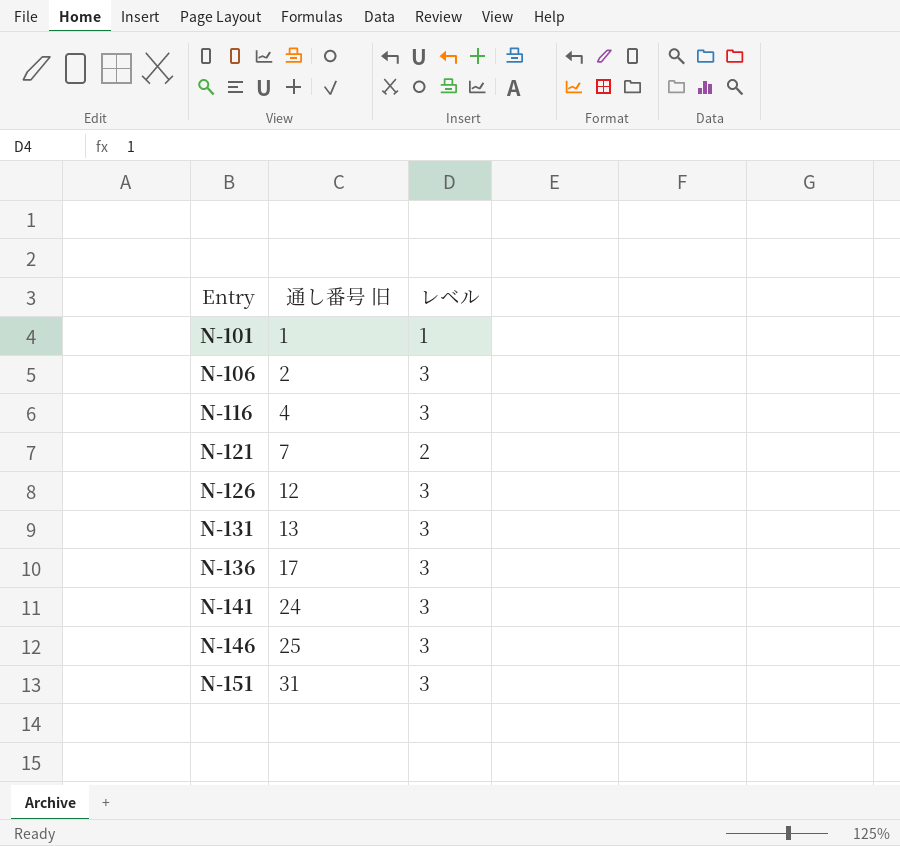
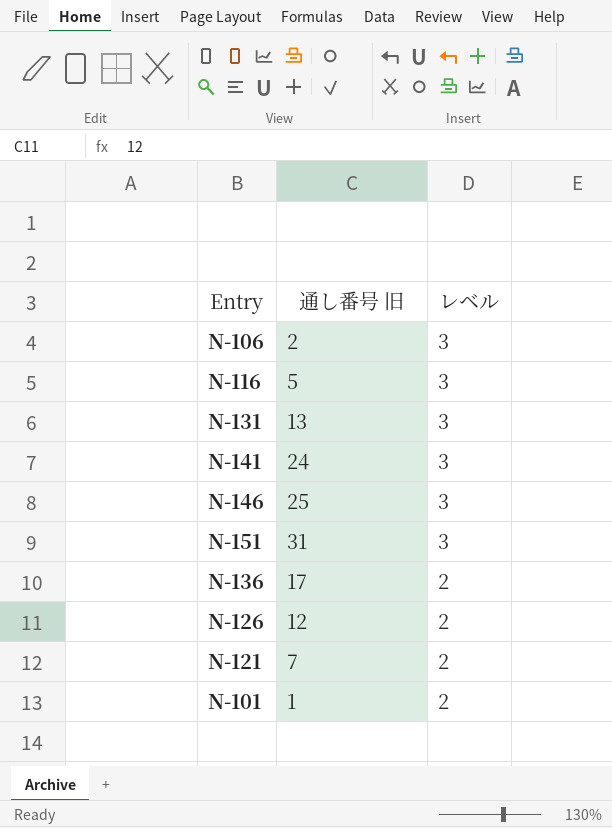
row order: Entry ascending -> レベル descending
N-116 | 通し番号 旧: 4 -> 5
N-136 | レベル: 3 -> 2
N-126 | レベル: 3 -> 2
N-101 | レベル: 1 -> 2

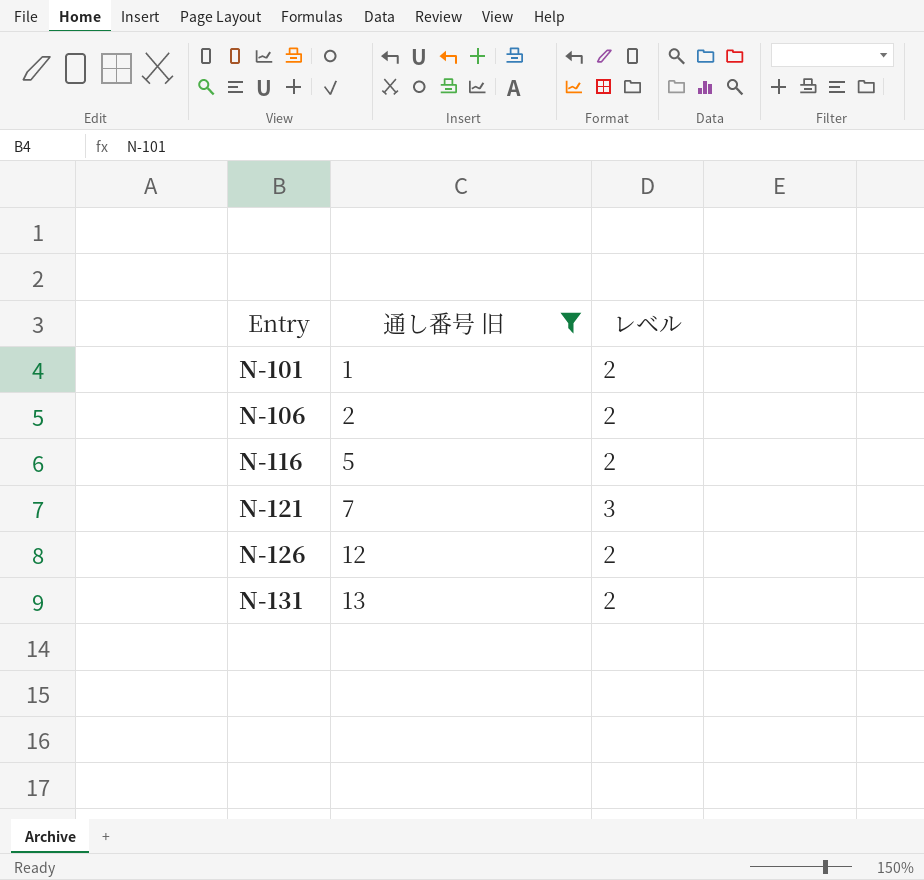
filter: none -> 通し番号 旧 <= 13
row order: レベル descending -> Entry ascending
N-106 | レベル: 3 -> 2
N-116 | レベル: 3 -> 2
N-121 | レベル: 2 -> 3
N-131 | レベル: 3 -> 2

